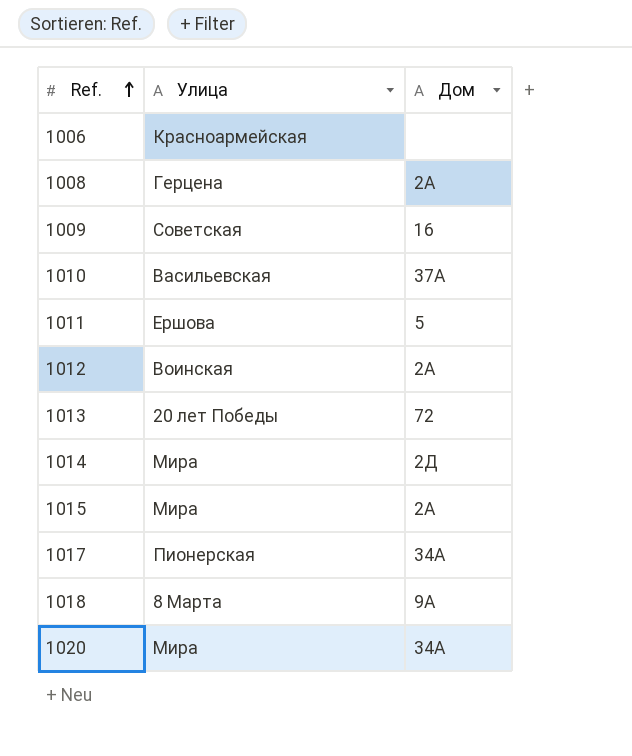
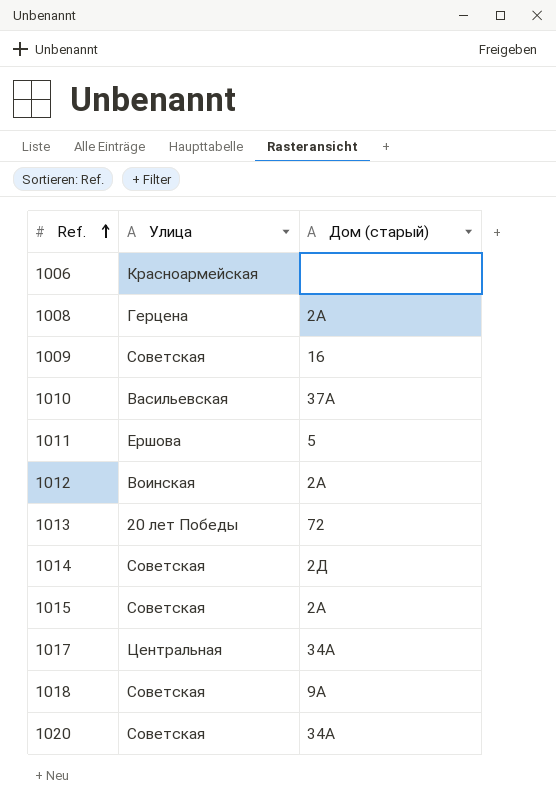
column name: Дом -> Дом (старый)
1014 | Улица: Мира -> Советская
1015 | Улица: Мира -> Советская
1017 | Улица: Пионерская -> Центральная
1018 | Улица: 8 Марта -> Советская
1020 | Улица: Мира -> Советская

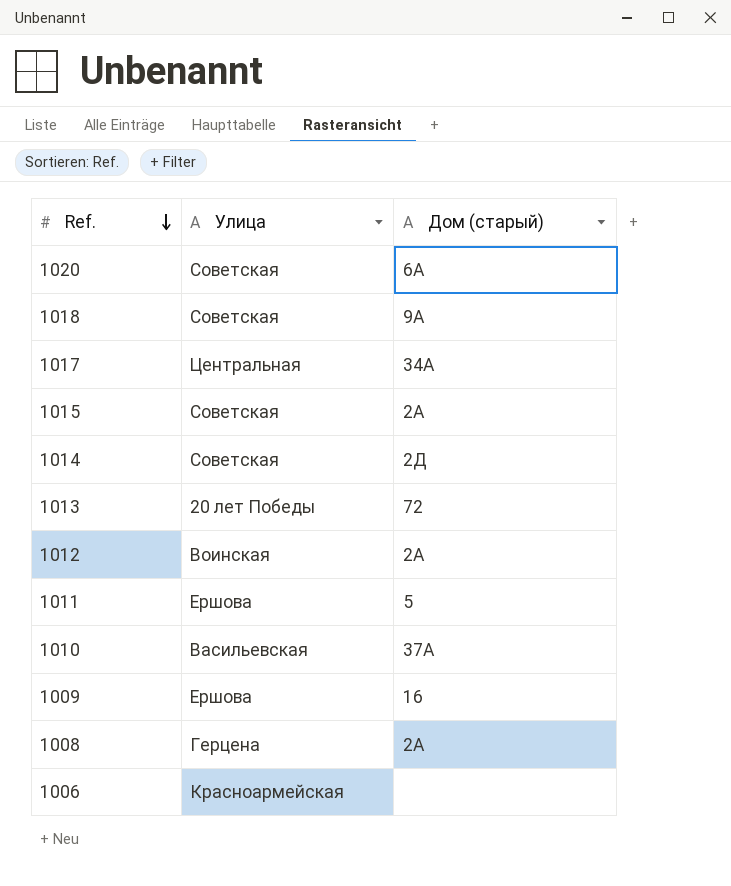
row order: Ref. ascending -> Ref. descending
1020 | Дом (старый): 34А -> 6А
1009 | Улица: Советская -> Ершова

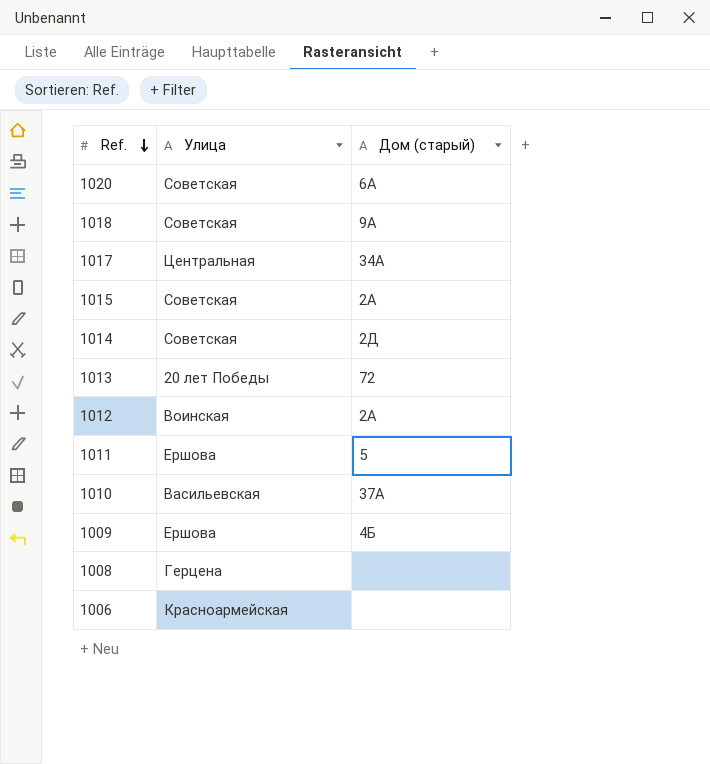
1009 | Дом (старый): 16 -> 4Б
1008 | Дом (старый): 2А -> none

